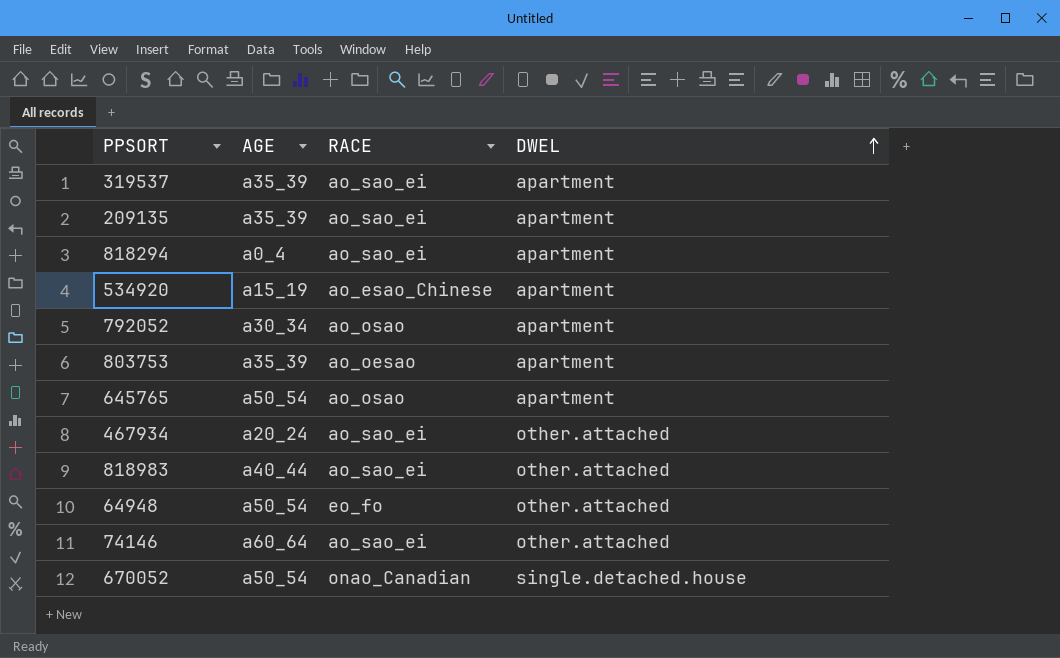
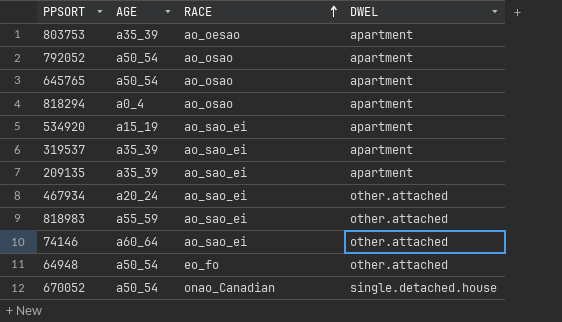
row order: DWEL ascending -> RACE ascending
792052 | AGE: a30_34 -> a50_54
818294 | RACE: ao_sao_ei -> ao_osao
534920 | RACE: ao_esao_Chinese -> ao_sao_ei
818983 | AGE: a40_44 -> a55_59

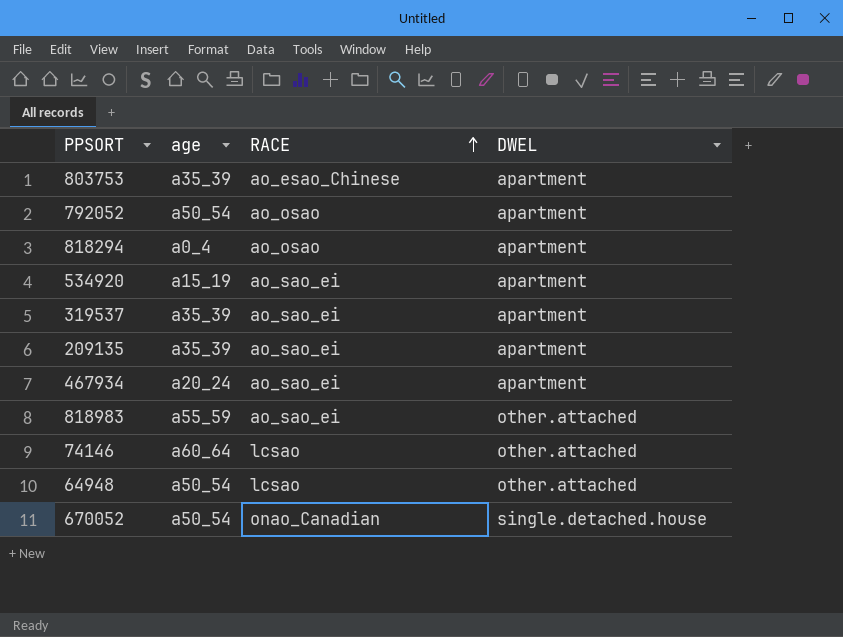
column name: AGE -> age
row 645765: a50_54 | ao_osao | apartment -> none
803753 | RACE: ao_oesao -> ao_esao_Chinese
467934 | DWEL: other.attached -> apartment
74146 | RACE: ao_sao_ei -> lcsao
64948 | RACE: eo_fo -> lcsao

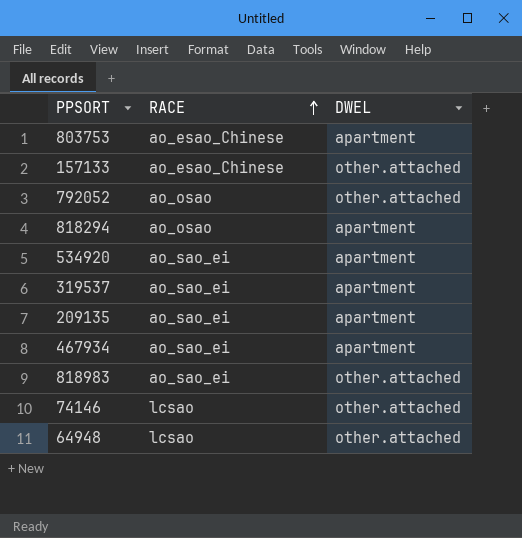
column age | position: 2 -> none
row 670052: a50_54 | onao_Canadian | single.detached.house -> none
row 157133: none -> ao_esao_Chinese | other.attached
792052 | DWEL: apartment -> other.attached

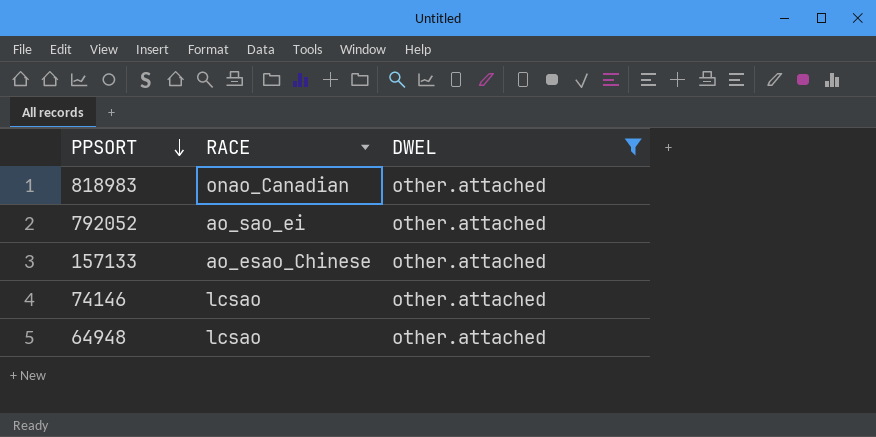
filter: none -> DWEL = other.attached
row order: RACE ascending -> PPSORT descending
818983 | RACE: ao_sao_ei -> onao_Canadian
792052 | RACE: ao_osao -> ao_sao_ei

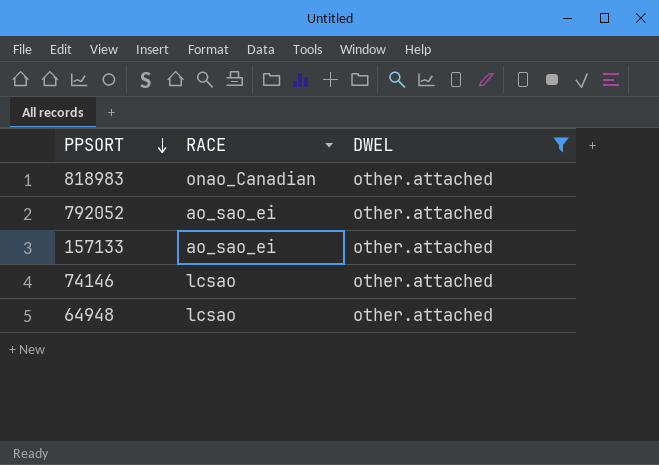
157133 | RACE: ao_esao_Chinese -> ao_sao_ei

